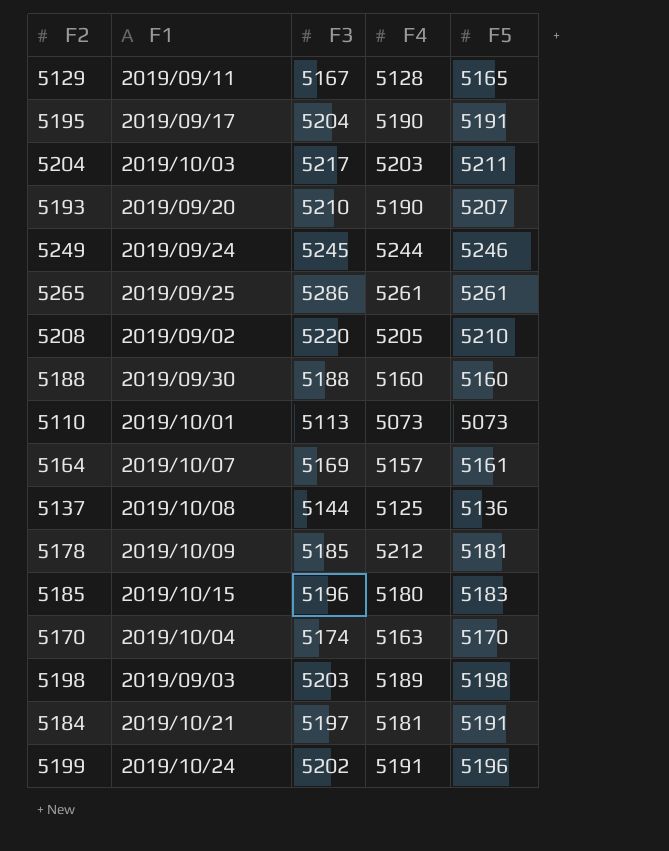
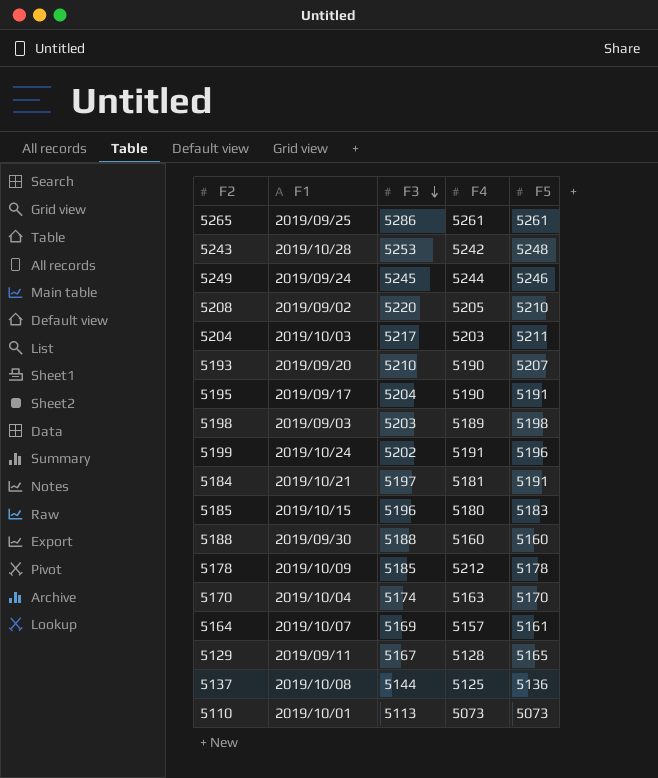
row order: none -> F3 descending
row 5243: none -> 2019/10/28 | 5253 | 5242 | 5248
5178 | F5: 5181 -> 5178

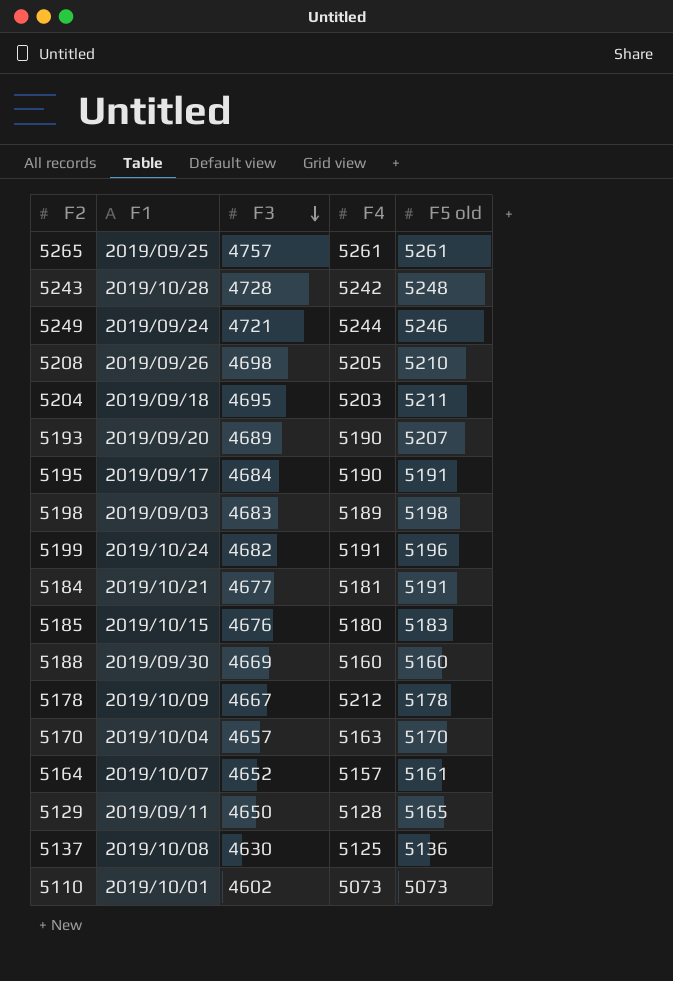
column name: F5 -> F5 old
5265 | F3: 5286 -> 4757
5243 | F3: 5253 -> 4728
5249 | F3: 5245 -> 4721
5208 | F1: 2019/09/02 -> 2019/09/26
5208 | F3: 5220 -> 4698
5204 | F1: 2019/10/03 -> 2019/09/18
5204 | F3: 5217 -> 4695
5193 | F3: 5210 -> 4689
5195 | F3: 5204 -> 4684
5198 | F3: 5203 -> 4683
5199 | F3: 5202 -> 4682
5184 | F3: 5197 -> 4677
5185 | F3: 5196 -> 4676
5188 | F3: 5188 -> 4669
5178 | F3: 5185 -> 4667
5170 | F3: 5174 -> 4657
5164 | F3: 5169 -> 4652
5129 | F3: 5167 -> 4650
5137 | F3: 5144 -> 4630
5110 | F3: 5113 -> 4602

